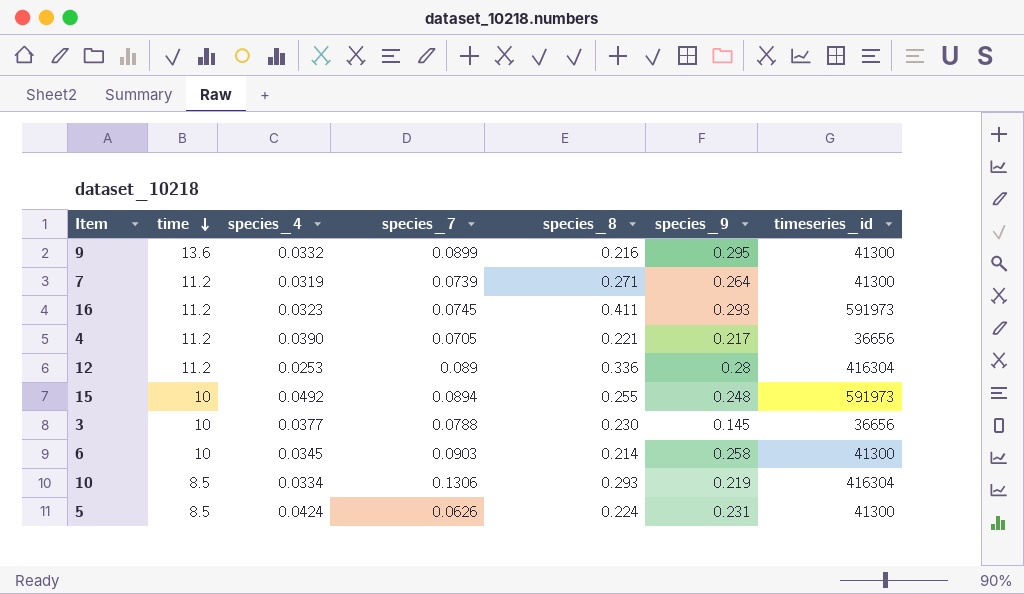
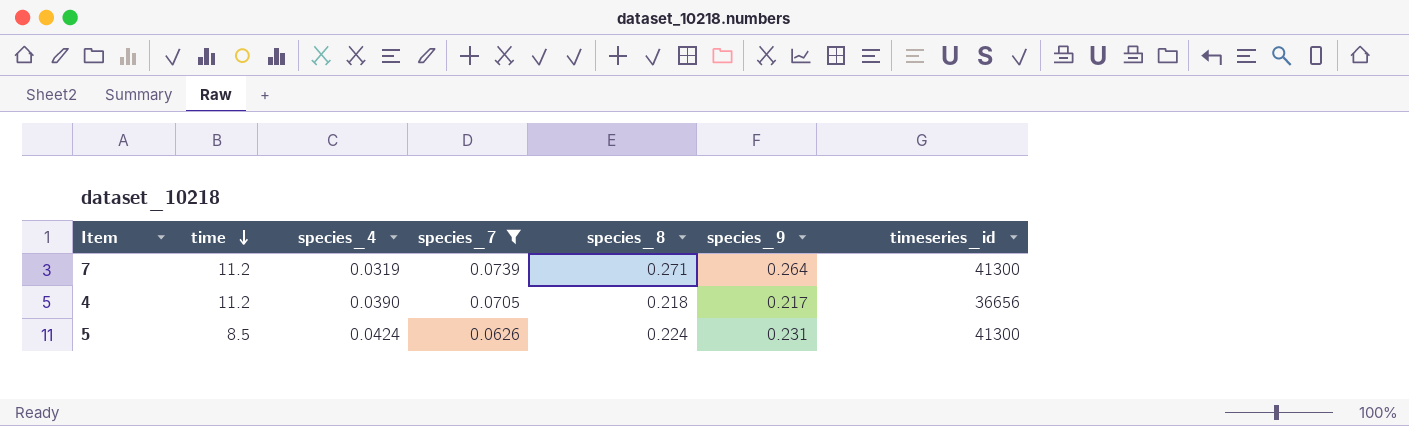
filter: none -> species_7 <= 0.0739
4 | species_8: 0.221 -> 0.218

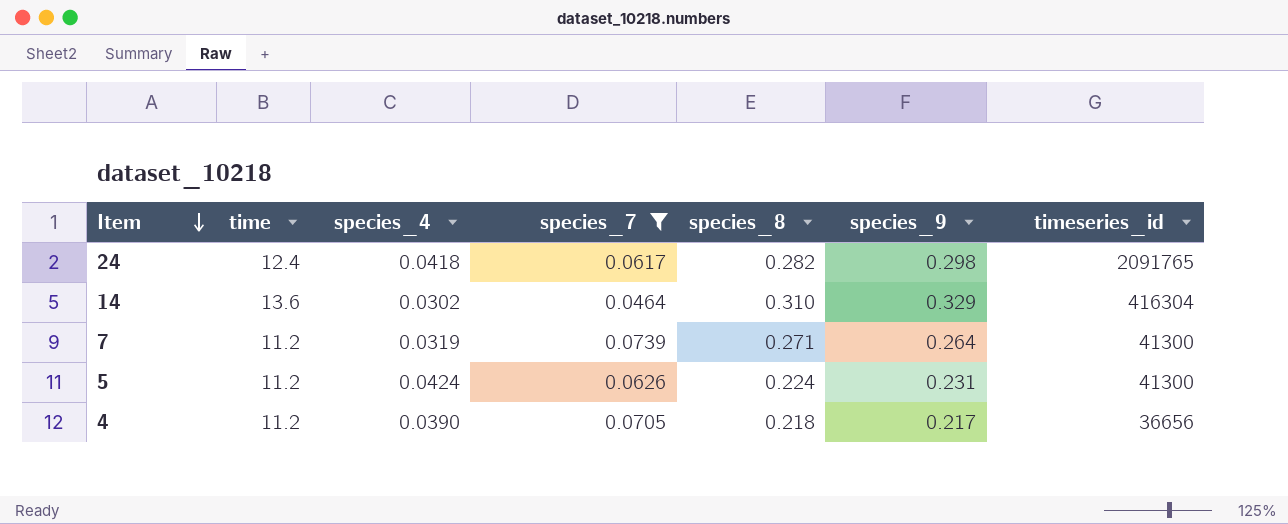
row order: time descending -> Item descending
row 24: none -> 12.4 | 0.0418 | 0.0617 | 0.282 | 0.298 | 2091765
row 14: none -> 13.6 | 0.0302 | 0.0464 | 0.310 | 0.329 | 416304
5 | time: 8.5 -> 11.2

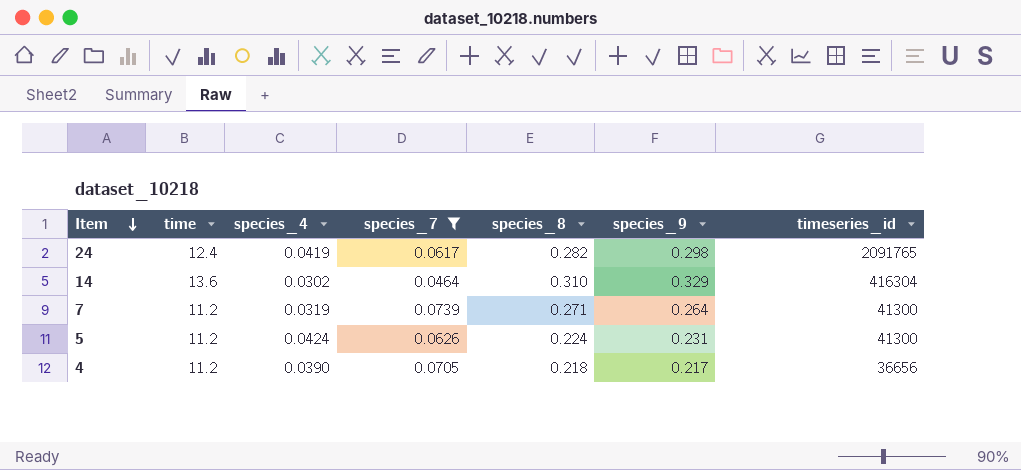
24 | species_4: 0.0418 -> 0.0419

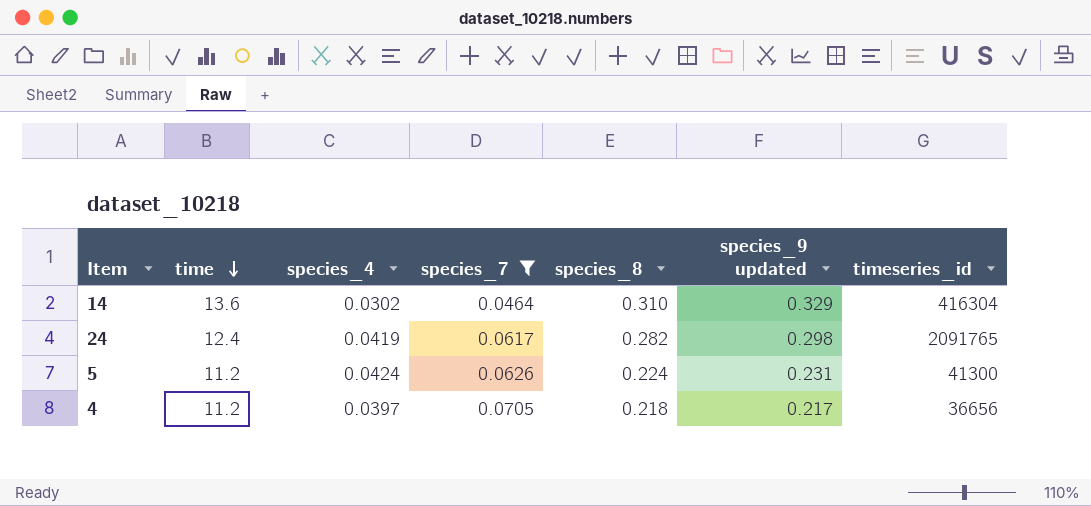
row order: Item descending -> time descending
column name: species_9 -> species_9 updated
row 7: 11.2 | 0.0319 | 0.0739 | 0.271 | 0.264 | 41300 -> none
4 | species_4: 0.0390 -> 0.0397

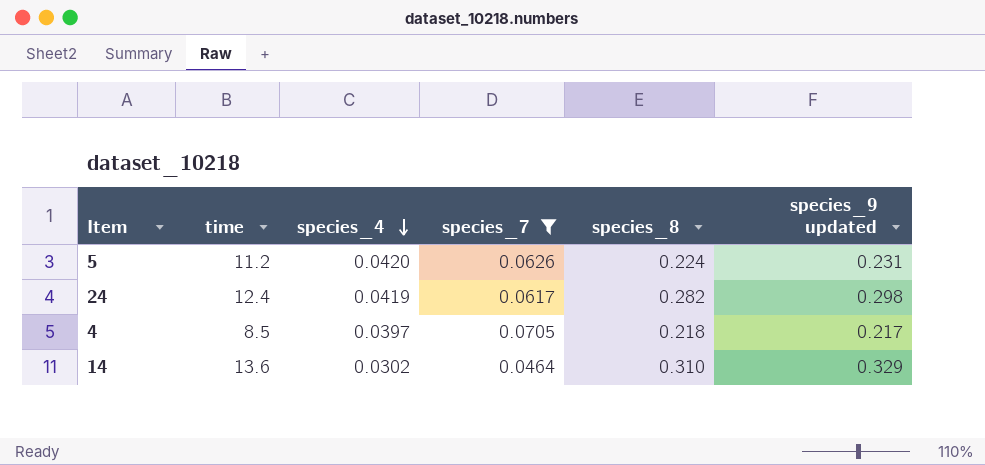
row order: time descending -> species_4 descending
column timeseries_id | position: 7 -> none
5 | species_4: 0.0424 -> 0.0420
4 | time: 11.2 -> 8.5

